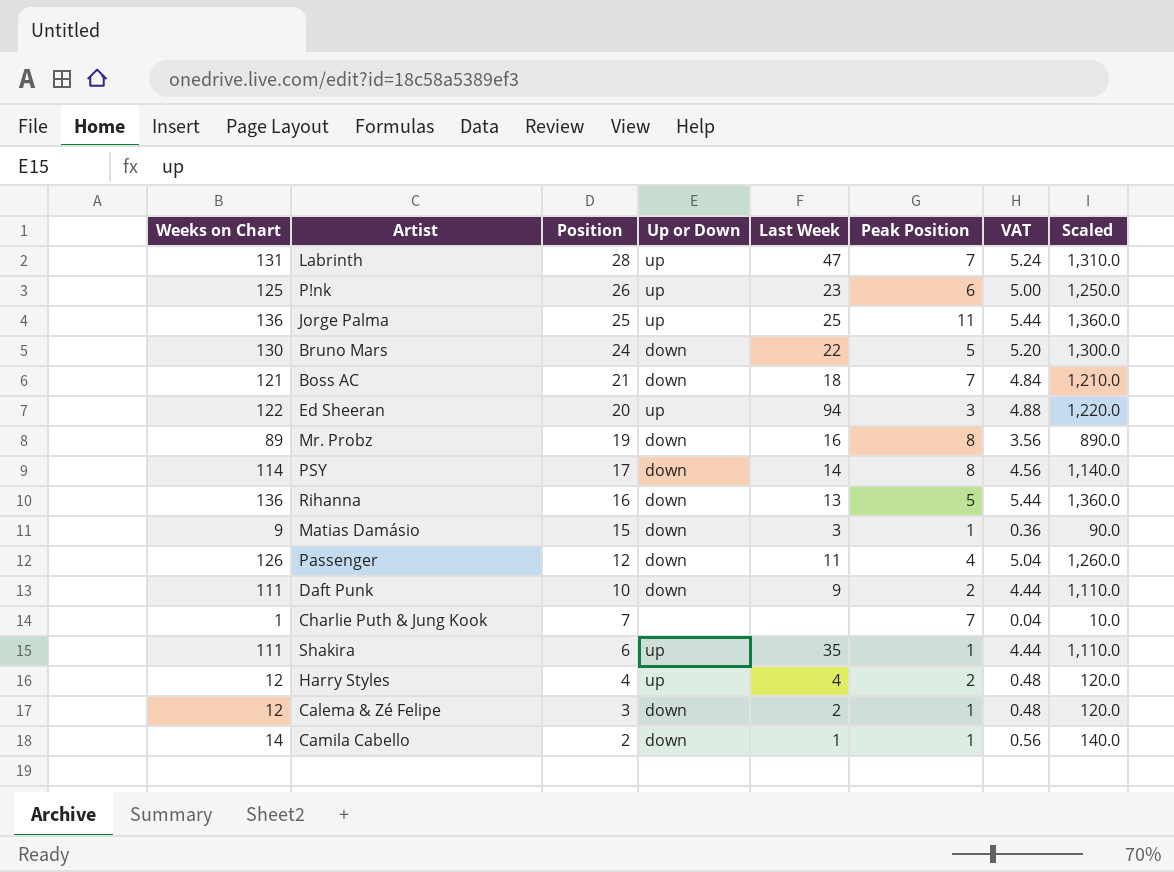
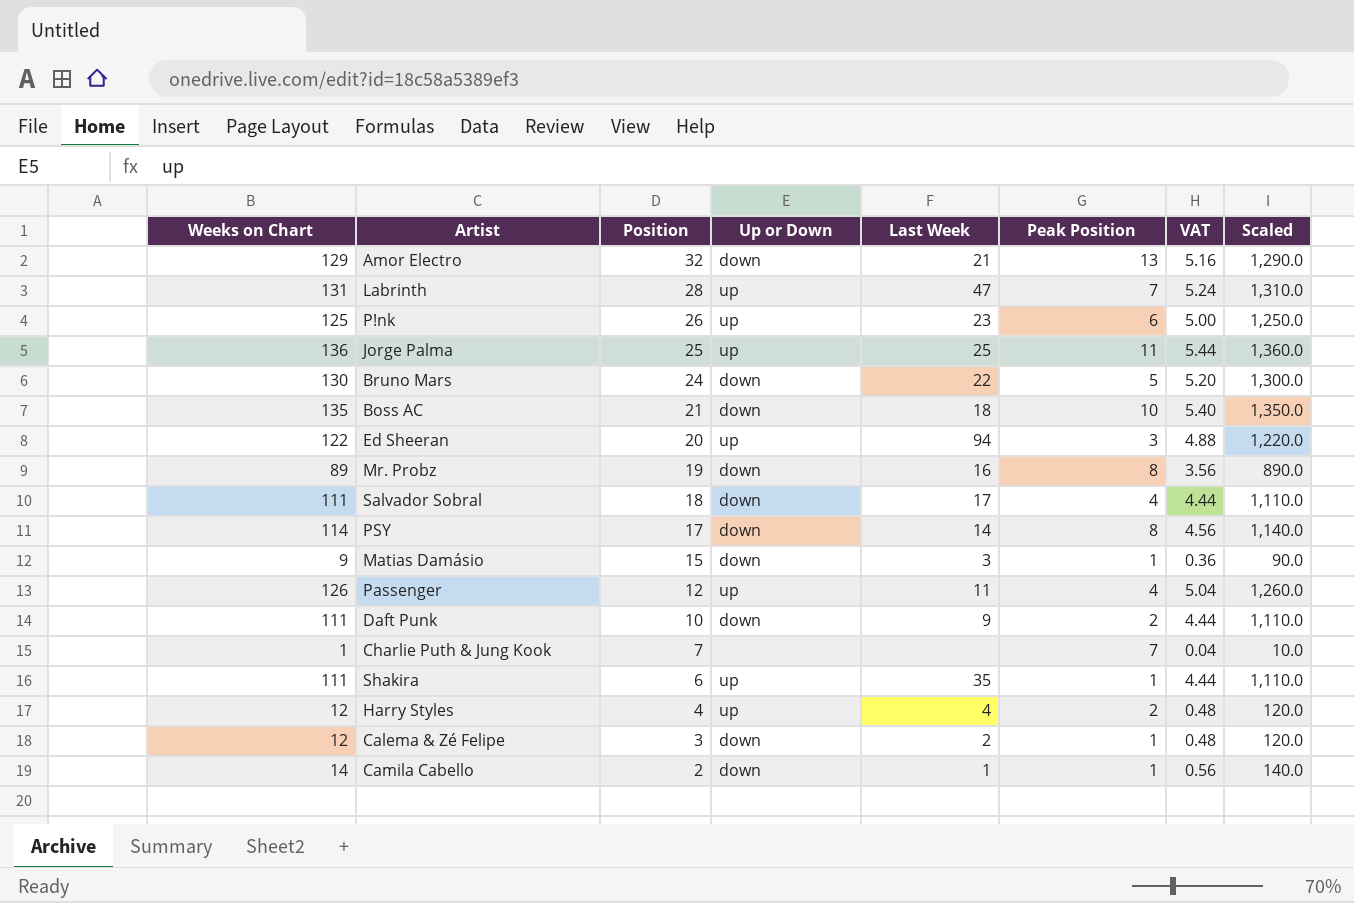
row Rihanna: 136 | 16 | down | 13 | 5 | 5.44 | 1,360.0 -> none
row Amor Electro: none -> 129 | 32 | down | 21 | 13 | 5.16 | 1,290.0
Boss AC | Weeks on Chart: 121 -> 135
Boss AC | Peak Position: 7 -> 10
Boss AC | VAT: 4.84 -> 5.40
Boss AC | Scaled: 1,210.0 -> 1,350.0
row Salvador Sobral: none -> 111 | 18 | down | 17 | 4 | 4.44 | 1,110.0
Passenger | Up or Down: down -> up

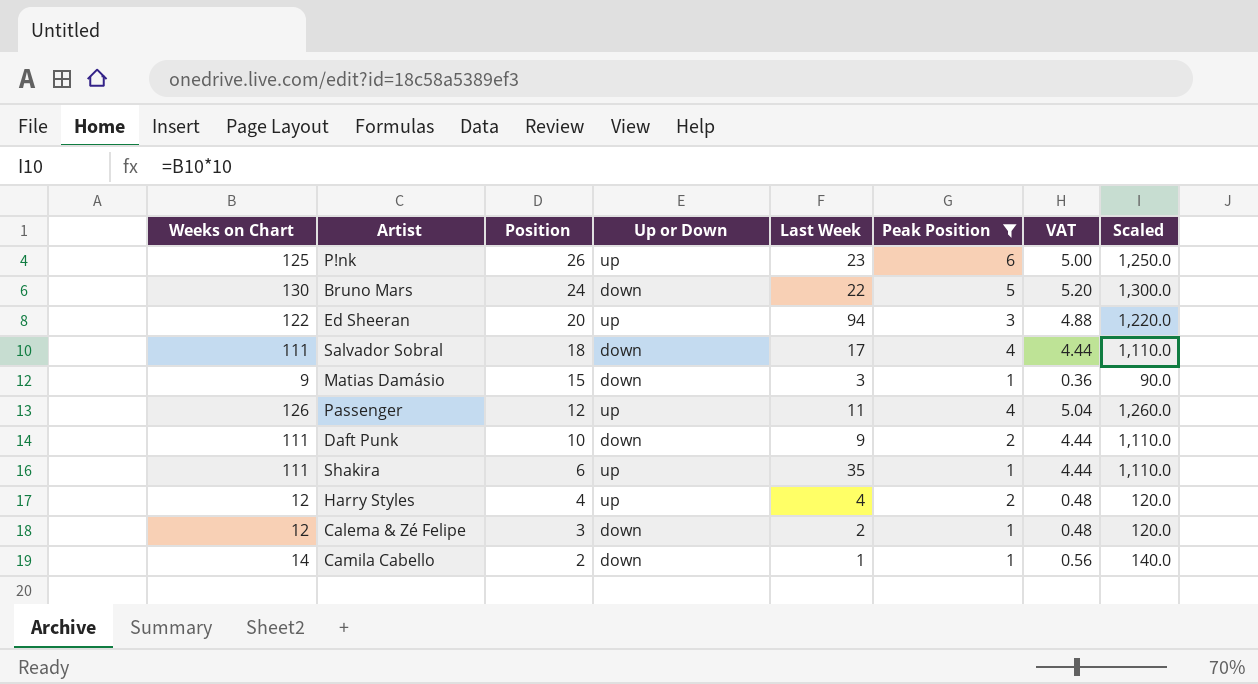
filter: none -> Peak Position <= 6

